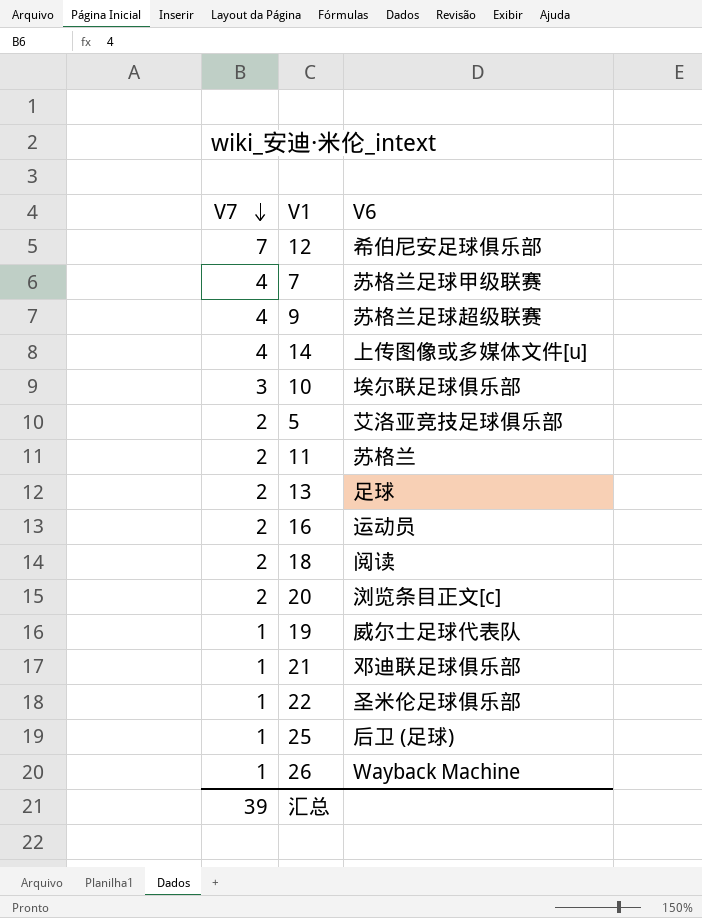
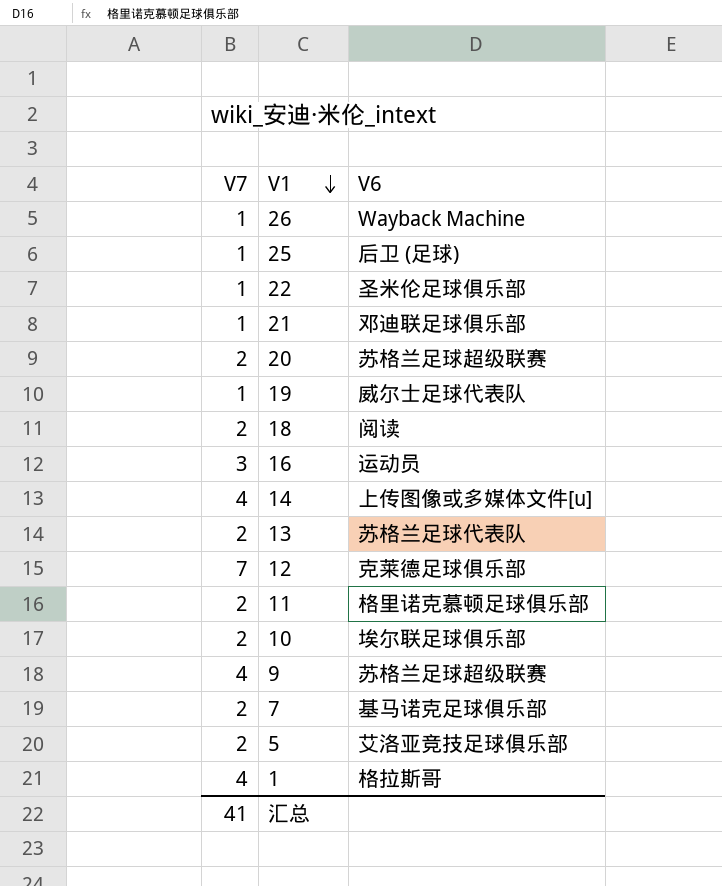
row order: V7 descending -> V1 descending
20 | V6: 浏览条目正文[c] -> 苏格兰足球超级联赛
16 | V7: 2 -> 3
13 | V6: 足球 -> 苏格兰足球代表队
12 | V6: 希伯尼安足球俱乐部 -> 克莱德足球俱乐部
11 | V6: 苏格兰 -> 格里诺克慕顿足球俱乐部
10 | V7: 3 -> 2
7 | V7: 4 -> 2
7 | V6: 苏格兰足球甲级联赛 -> 基马诺克足球俱乐部
row 1: none -> 4 | 格拉斯哥
汇总 | V7: 39 -> 41

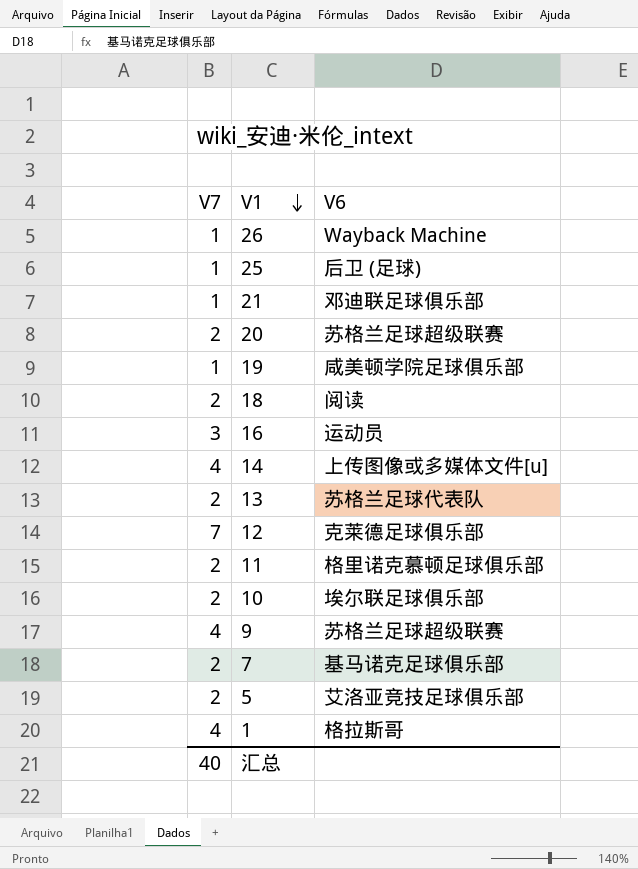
row 22: 1 | 圣米伦足球俱乐部 -> none
19 | V6: 威尔士足球代表队 -> 咸美顿学院足球俱乐部
汇总 | V7: 41 -> 40

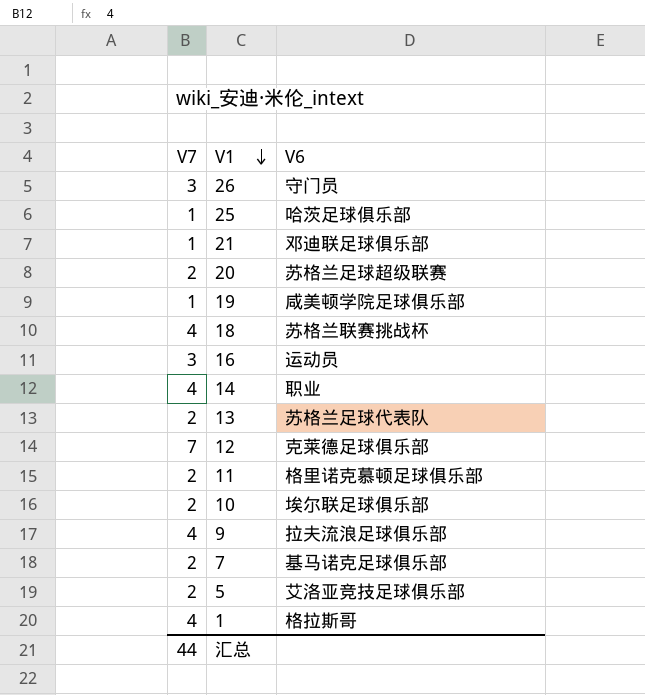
26 | V7: 1 -> 3
26 | V6: Wayback Machine -> 守门员
25 | V6: 后卫 (足球) -> 哈茨足球俱乐部
18 | V7: 2 -> 4
18 | V6: 阅读 -> 苏格兰联赛挑战杯
14 | V6: 上传图像或多媒体文件[u] -> 职业
9 | V6: 苏格兰足球超级联赛 -> 拉夫流浪足球俱乐部
汇总 | V7: 40 -> 44

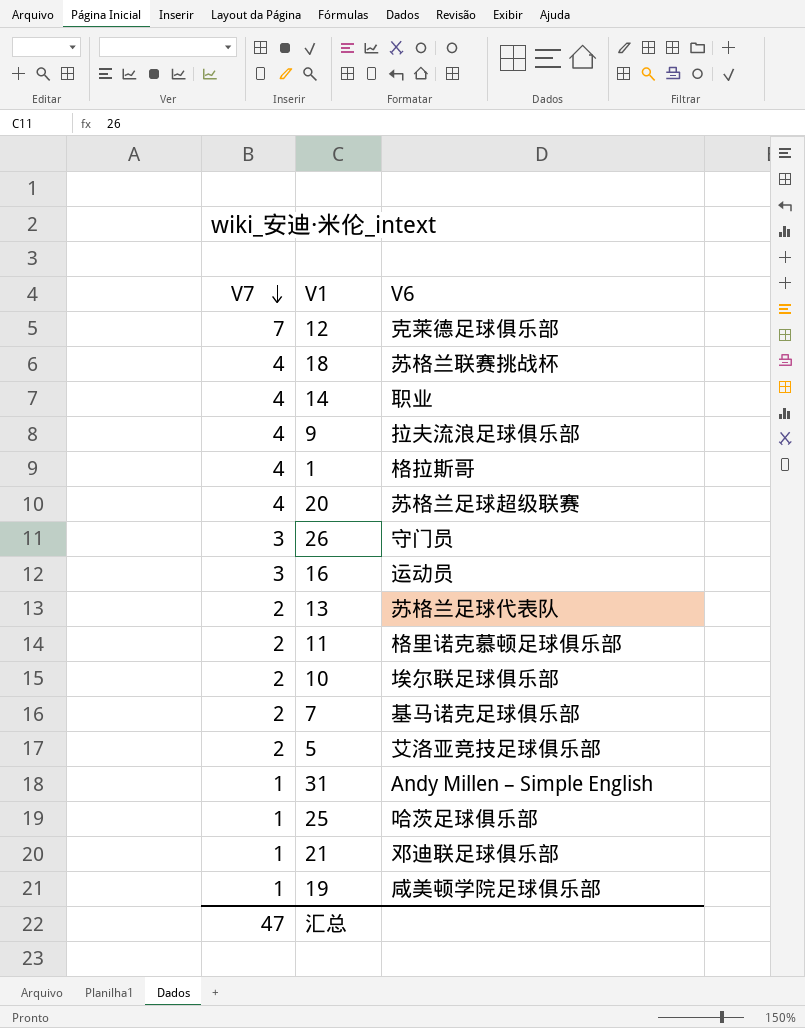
row order: V1 descending -> V7 descending
20 | V7: 2 -> 4
row 31: none -> 1 | Andy Millen – Simple English
汇总 | V7: 44 -> 47

